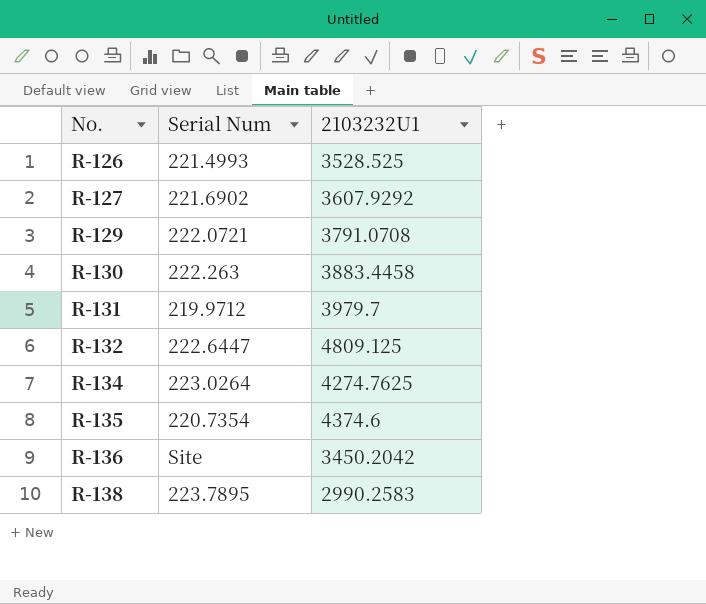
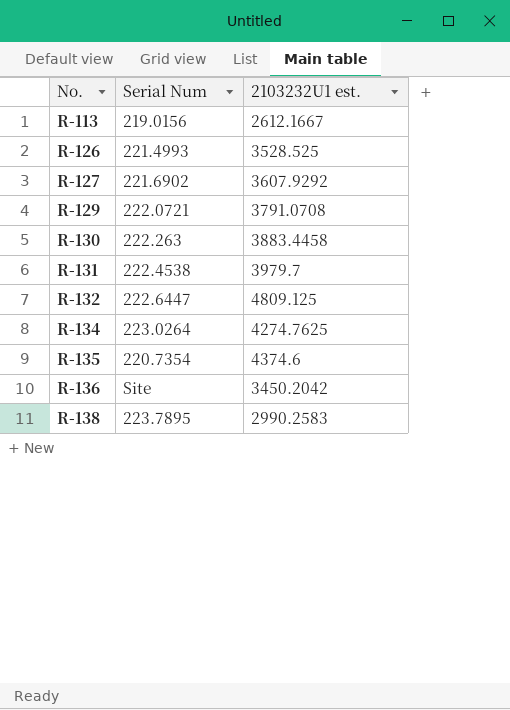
column name: 2103232U1 -> 2103232U1 est.
row R-113: none -> 219.0156 | 2612.1667
R-131 | Serial Num: 219.9712 -> 222.4538

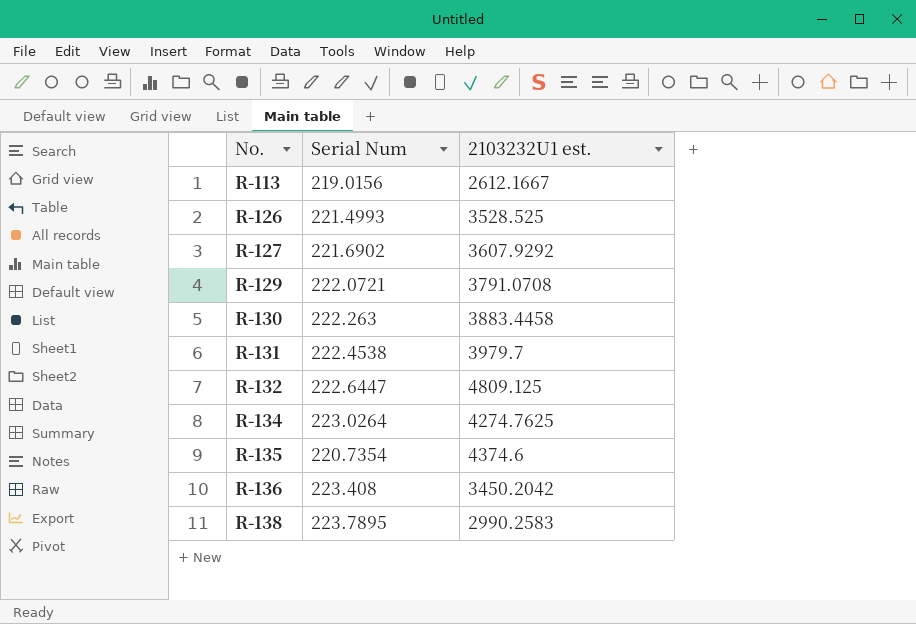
R-136 | Serial Num: Site -> 223.408

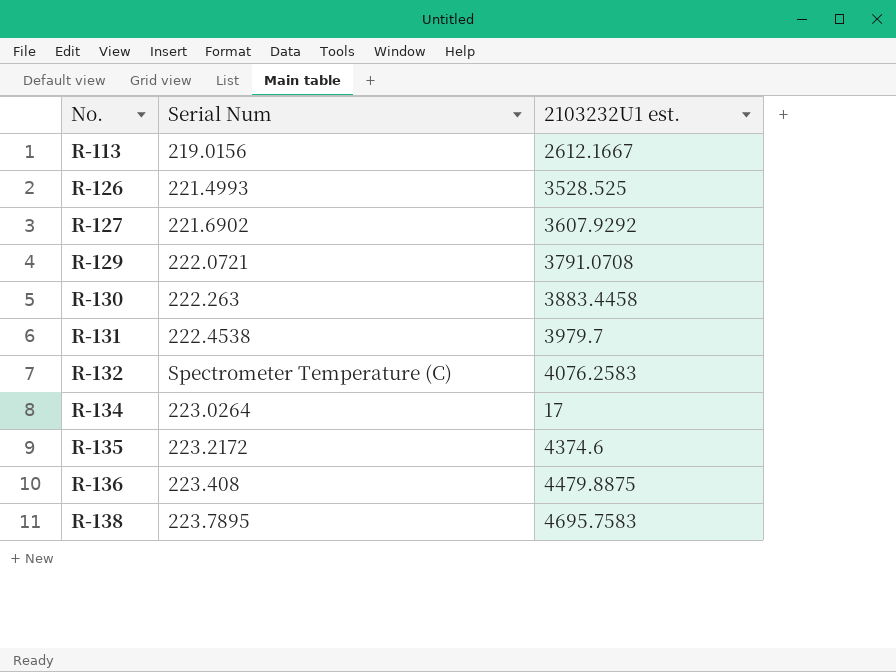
R-132 | Serial Num: 222.6447 -> Spectrometer Temperature (C)
R-132 | 2103232U1 est.: 4809.125 -> 4076.2583
R-134 | 2103232U1 est.: 4274.7625 -> 17
R-135 | Serial Num: 220.7354 -> 223.2172
R-136 | 2103232U1 est.: 3450.2042 -> 4479.8875
R-138 | 2103232U1 est.: 2990.2583 -> 4695.7583

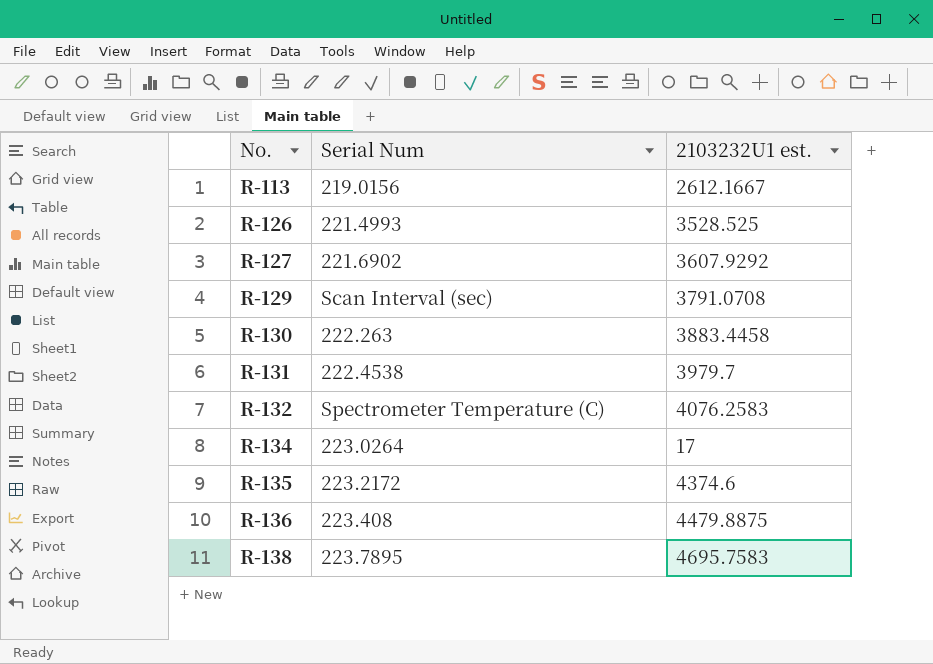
R-129 | Serial Num: 222.0721 -> Scan Interval (sec)

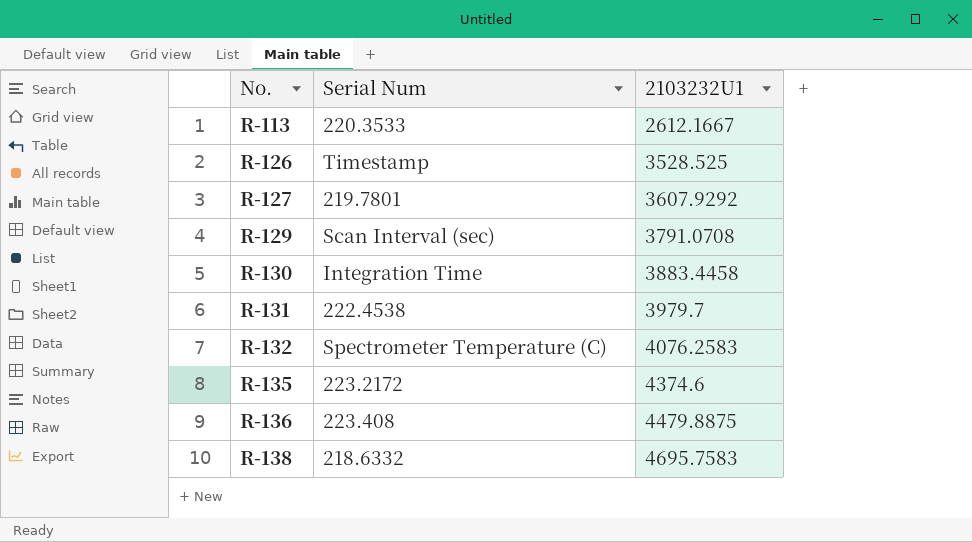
column name: 2103232U1 est. -> 2103232U1
row R-134: 223.0264 | 17 -> none
R-113 | Serial Num: 219.0156 -> 220.3533
R-126 | Serial Num: 221.4993 -> Timestamp
R-127 | Serial Num: 221.6902 -> 219.7801
R-130 | Serial Num: 222.263 -> Integration Time
R-138 | Serial Num: 223.7895 -> 218.6332

